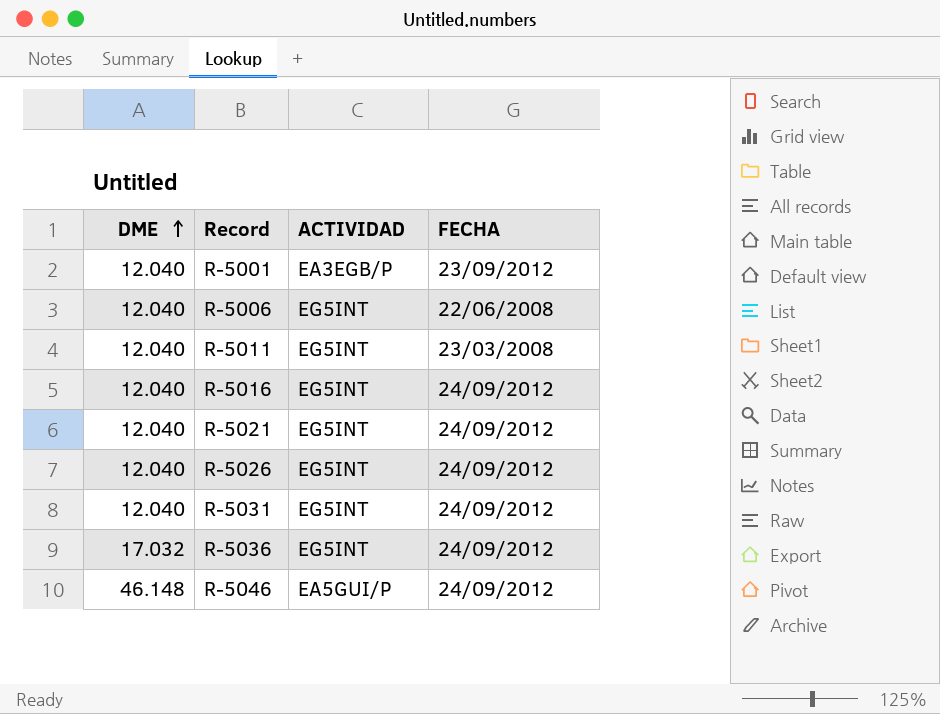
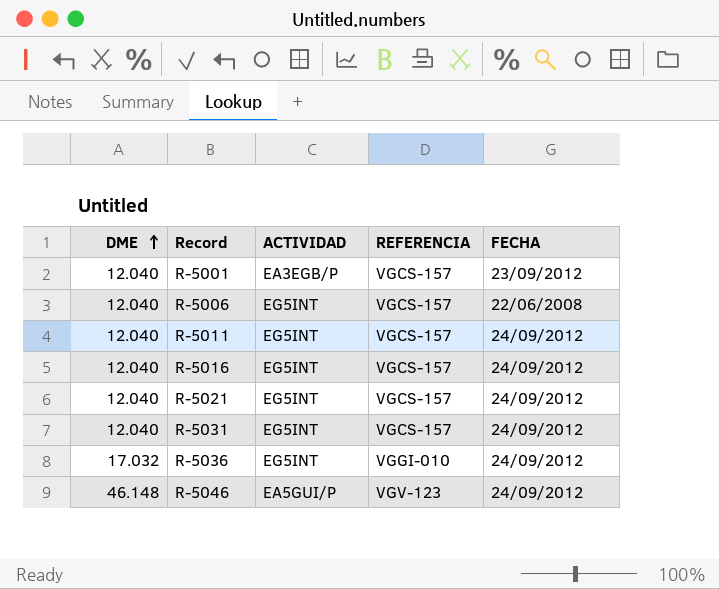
column REFERENCIA | position: none -> 4
row R-5026: 12.040 | EG5INT | 24/09/2012 -> none
R-5011 | FECHA: 23/03/2008 -> 24/09/2012

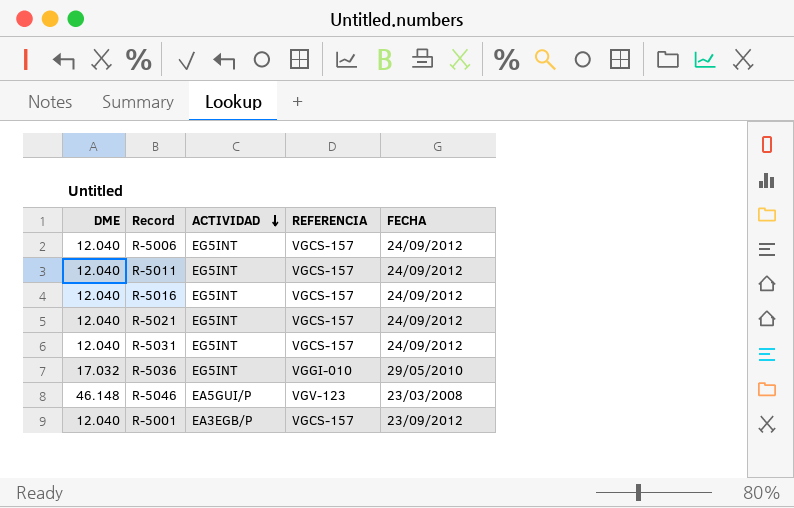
row order: DME ascending -> ACTIVIDAD descending
R-5006 | FECHA: 22/06/2008 -> 24/09/2012
R-5036 | FECHA: 24/09/2012 -> 29/05/2010
R-5046 | FECHA: 24/09/2012 -> 23/03/2008

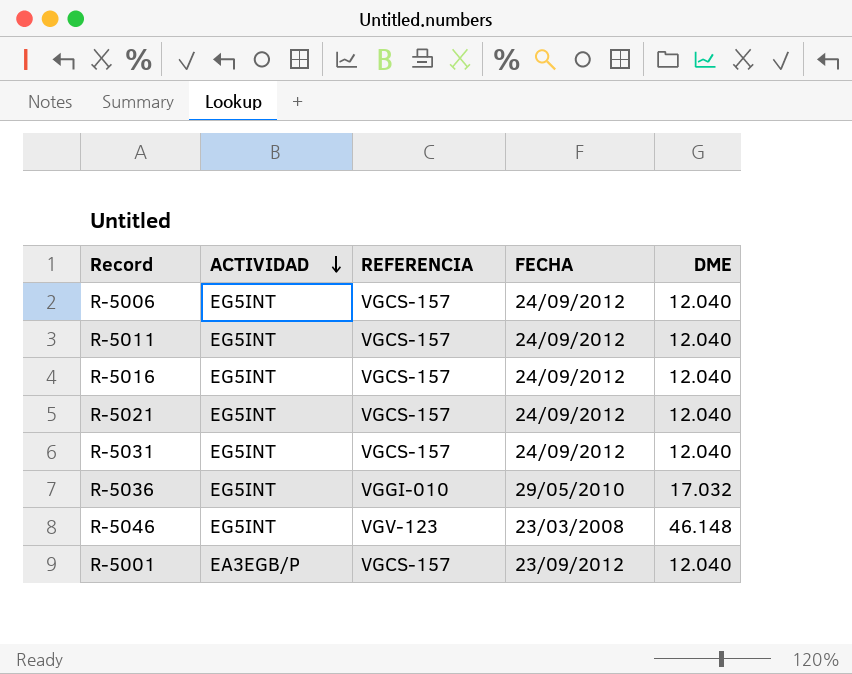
column DME | position: 1 -> 5
R-5046 | ACTIVIDAD: EA5GUI/P -> EG5INT

